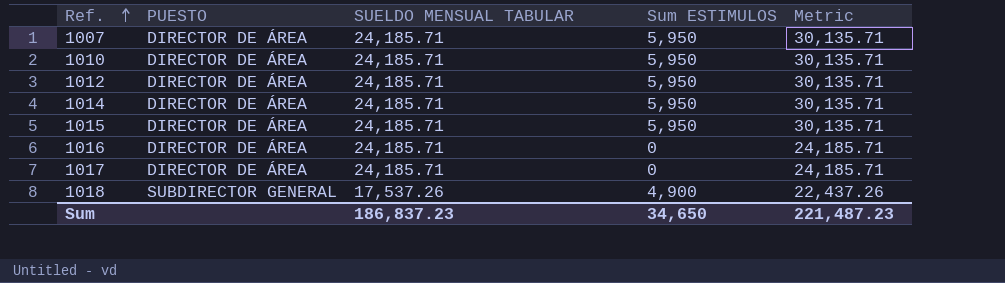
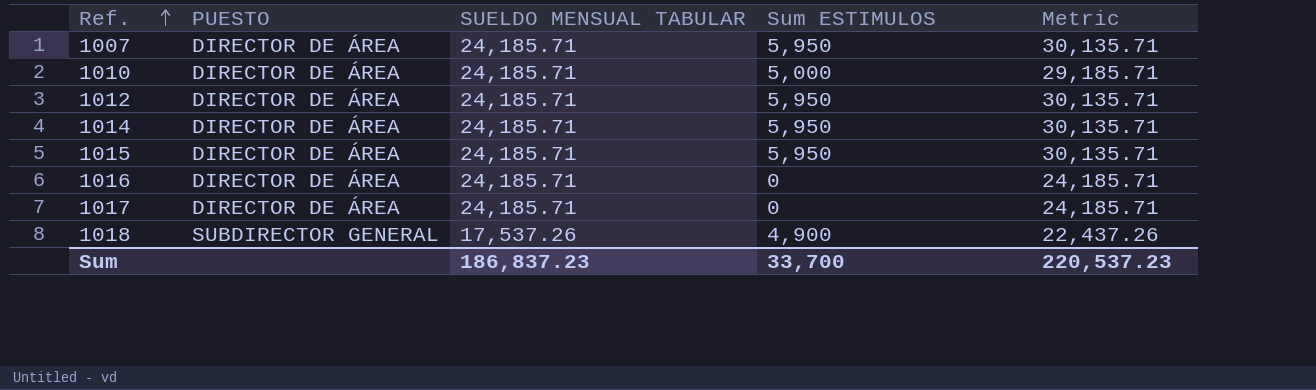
1010 | Sum ESTIMULOS: 5,950 -> 5,000
1010 | Metric: 30,135.71 -> 29,185.71
Sum | Sum ESTIMULOS: 34,650 -> 33,700
Sum | Metric: 221,487.23 -> 220,537.23

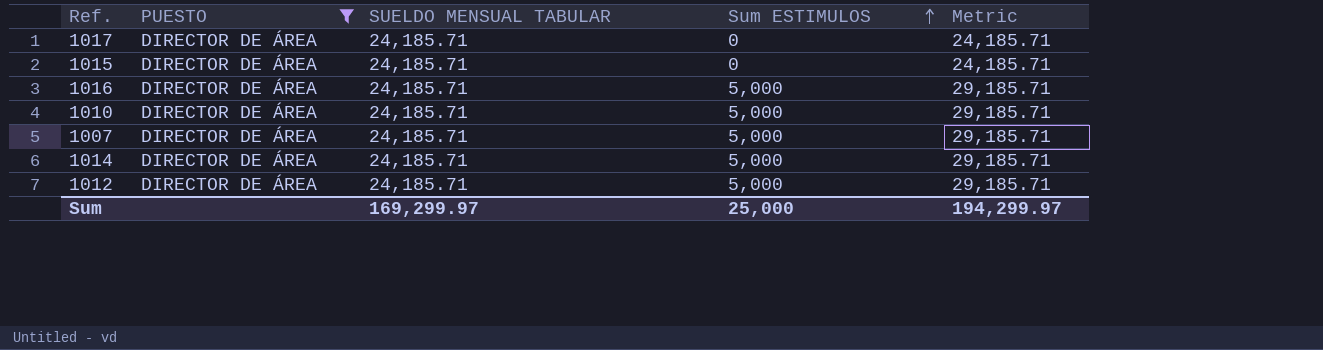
filter: none -> PUESTO = DIRECTOR DE ÁREA
row order: Ref. ascending -> Sum ESTIMULOS ascending
1015 | Sum ESTIMULOS: 5,950 -> 0
1015 | Metric: 30,135.71 -> 24,185.71
1016 | Sum ESTIMULOS: 0 -> 5,000
1016 | Metric: 24,185.71 -> 29,185.71
1007 | Sum ESTIMULOS: 5,950 -> 5,000
1007 | Metric: 30,135.71 -> 29,185.71
1014 | Sum ESTIMULOS: 5,950 -> 5,000
1014 | Metric: 30,135.71 -> 29,185.71
1012 | Sum ESTIMULOS: 5,950 -> 5,000
1012 | Metric: 30,135.71 -> 29,185.71
Sum | SUELDO MENSUAL TABULAR: 186,837.23 -> 169,299.97
Sum | Sum ESTIMULOS: 33,700 -> 25,000
Sum | Metric: 220,537.23 -> 194,299.97

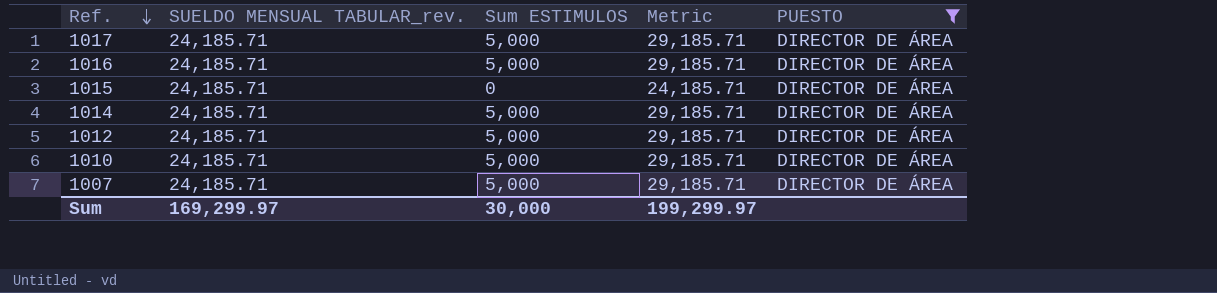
row order: Sum ESTIMULOS ascending -> Ref. descending
column name: SUELDO MENSUAL TABULAR -> SUELDO MENSUAL TABULAR_rev.
column PUESTO | position: 2 -> 5
1017 | Sum ESTIMULOS: 0 -> 5,000
1017 | Metric: 24,185.71 -> 29,185.71
Sum | Sum ESTIMULOS: 25,000 -> 30,000
Sum | Metric: 194,299.97 -> 199,299.97

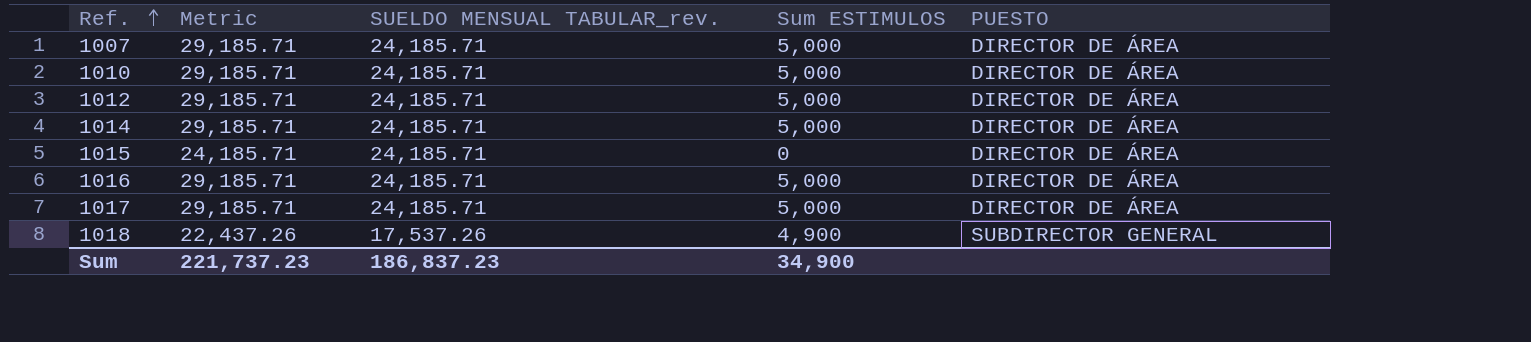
filter: PUESTO = DIRECTOR DE ÁREA -> none
row order: Ref. descending -> Ref. ascending
column Metric | position: 4 -> 2
Sum | Metric: 199,299.97 -> 221,737.23
Sum | SUELDO MENSUAL TABULAR_rev.: 169,299.97 -> 186,837.23
Sum | Sum ESTIMULOS: 30,000 -> 34,900

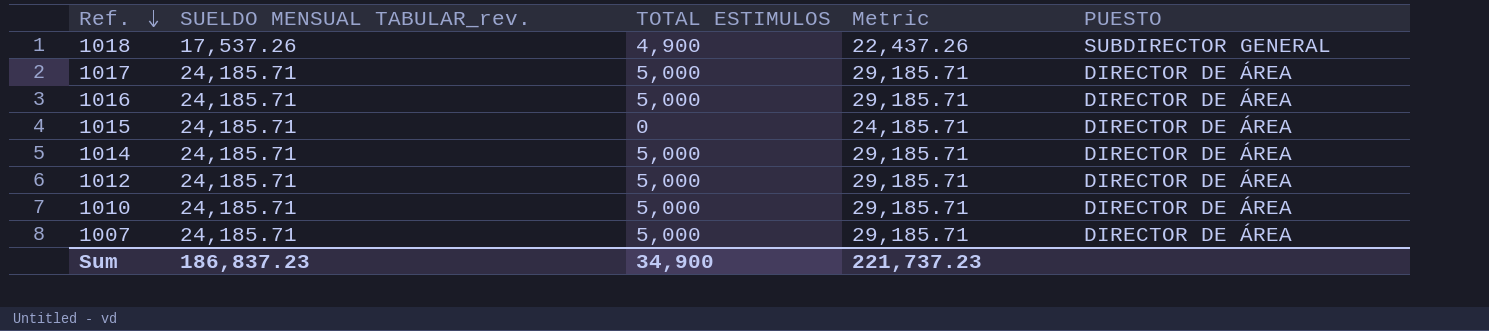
row order: Ref. ascending -> Ref. descending
column name: Sum ESTIMULOS -> TOTAL ESTIMULOS
column Metric | position: 2 -> 4

